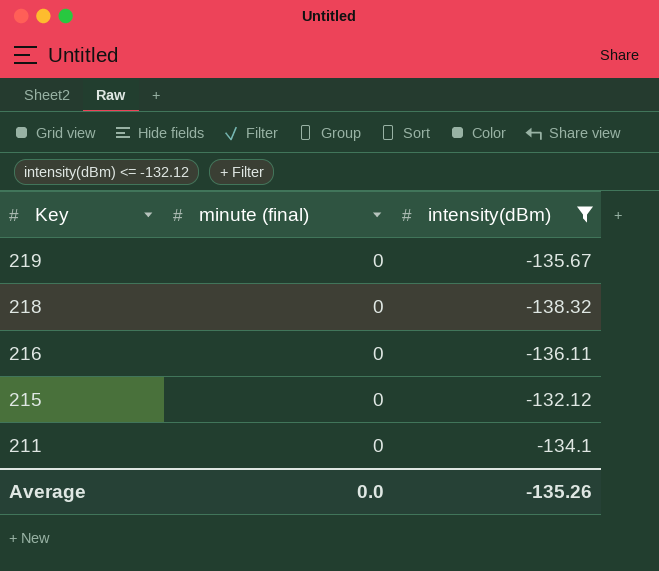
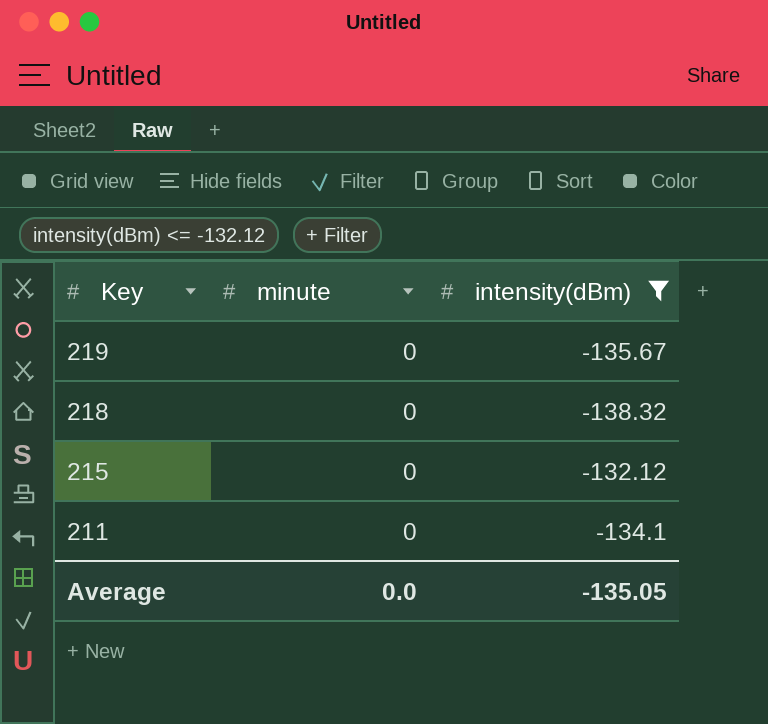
column name: minute (final) -> minute
row 216: 0 | -136.11 -> none
Average | intensity(dBm): -135.26 -> -135.05

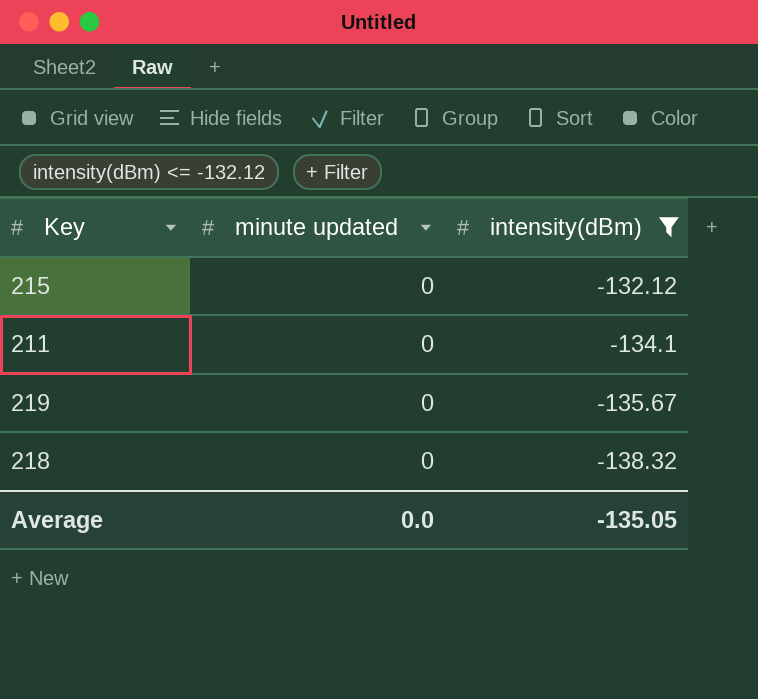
row order: Key descending -> intensity(dBm) descending
column name: minute -> minute updated

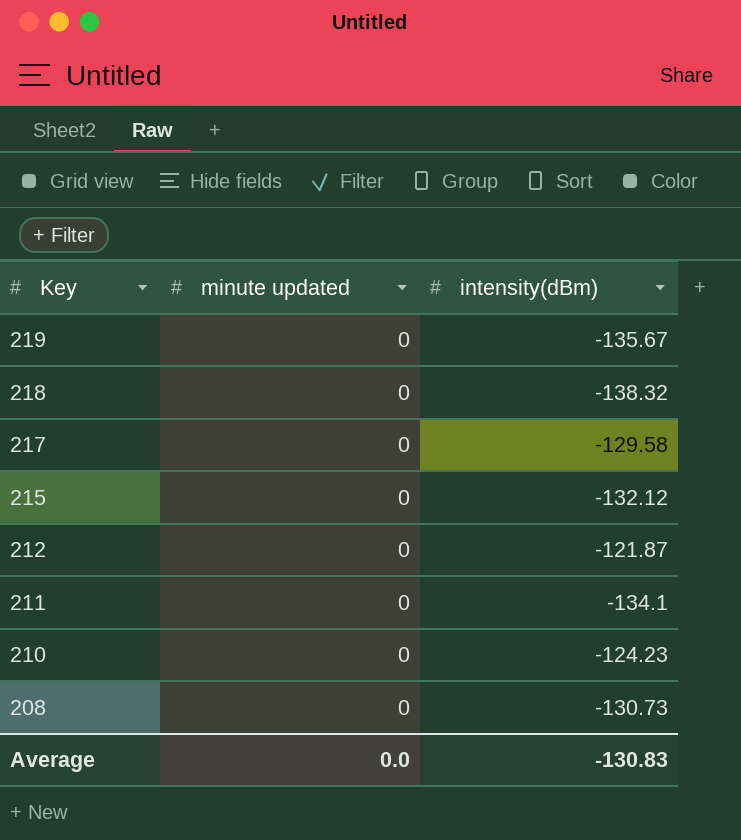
filter: intensity(dBm) <= -132.12 -> none
row order: intensity(dBm) descending -> Key descending
Average | intensity(dBm): -135.05 -> -130.83

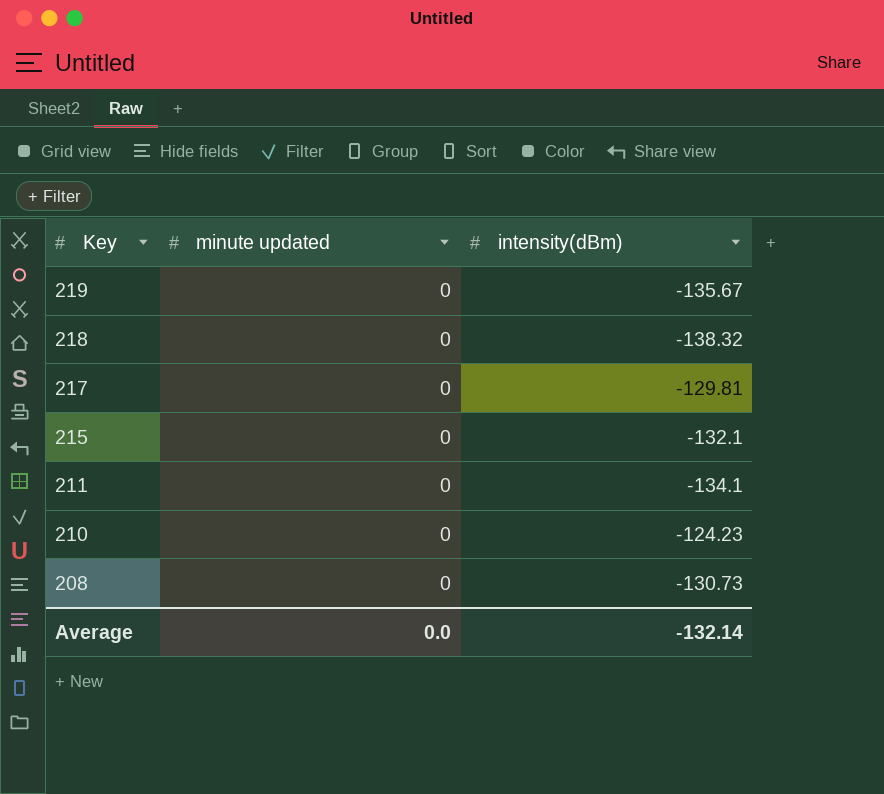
row 212: 0 | -121.87 -> none
217 | intensity(dBm): -129.58 -> -129.81
215 | intensity(dBm): -132.12 -> -132.1
Average | intensity(dBm): -130.83 -> -132.14

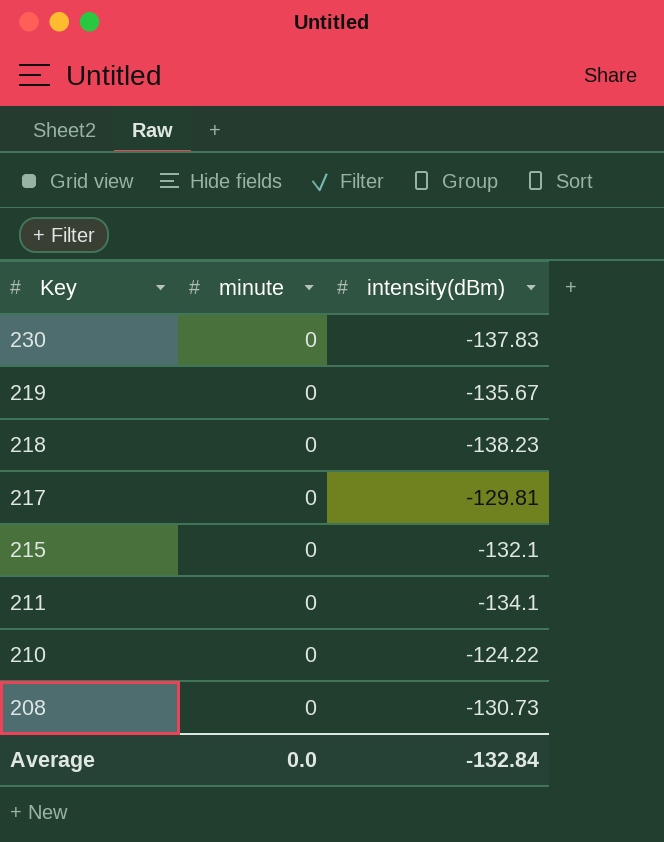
column name: minute updated -> minute
row 230: none -> 0 | -137.83
218 | intensity(dBm): -138.32 -> -138.23
210 | intensity(dBm): -124.23 -> -124.22
Average | intensity(dBm): -132.14 -> -132.84

